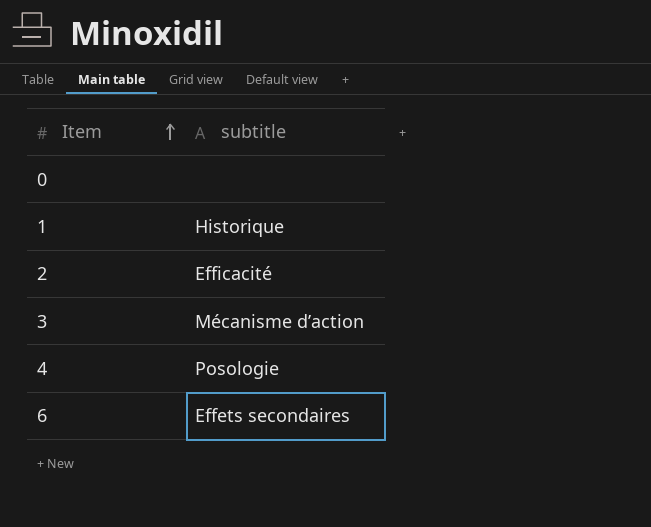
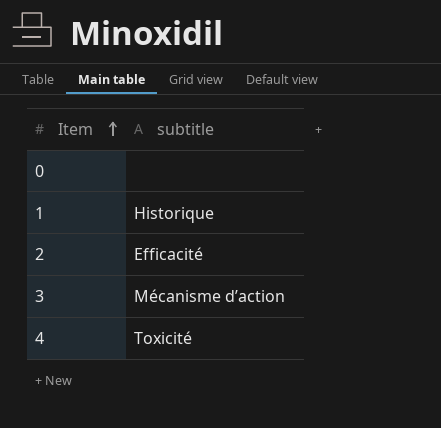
row 6: Effets secondaires -> none
4 | subtitle: Posologie -> Toxicité

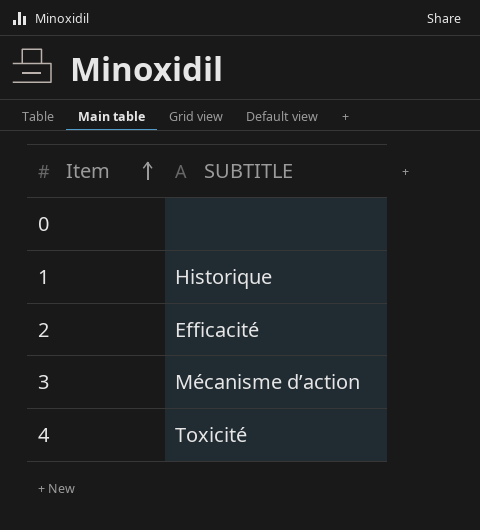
column name: subtitle -> SUBTITLE

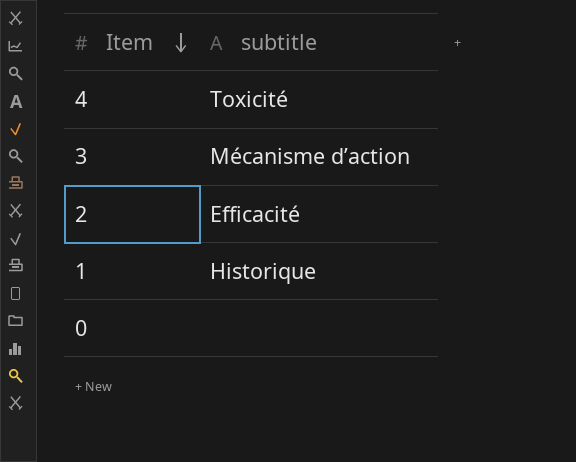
row order: Item ascending -> Item descending
column name: SUBTITLE -> subtitle

